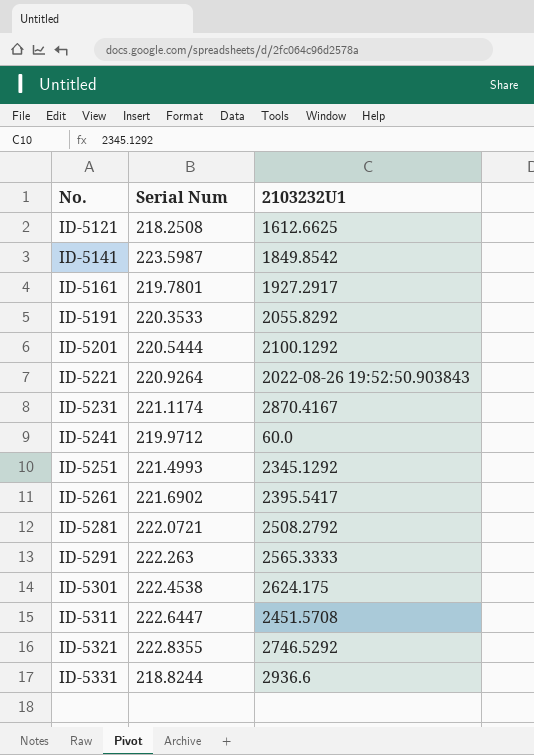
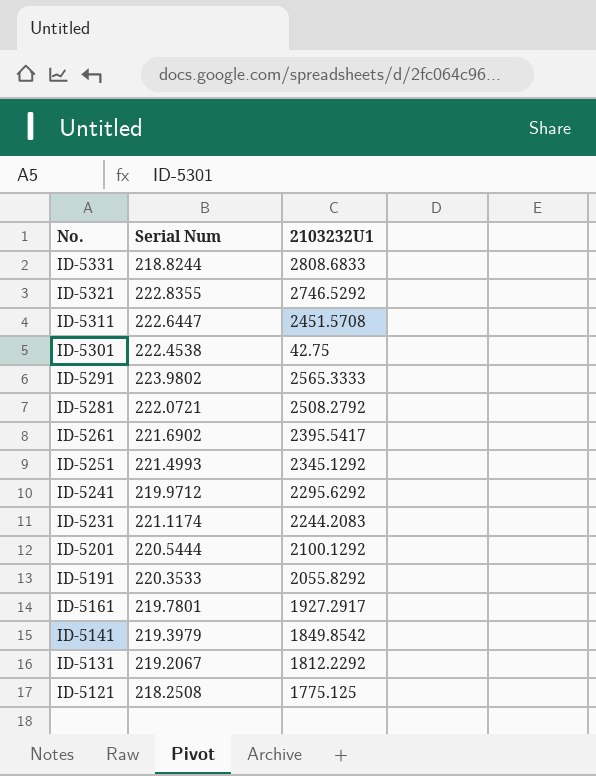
row order: No. ascending -> No. descending
row ID-5221: 220.9264 | 2022-08-26 19:52:50.903843 -> none
ID-5331 | 2103232U1: 2936.6 -> 2808.6833
ID-5301 | 2103232U1: 2624.175 -> 42.75
ID-5291 | Serial Num: 222.263 -> 223.9802
ID-5241 | 2103232U1: 60.0 -> 2295.6292
ID-5231 | 2103232U1: 2870.4167 -> 2244.2083
ID-5141 | Serial Num: 223.5987 -> 219.3979
row ID-5131: none -> 219.2067 | 1812.2292
ID-5121 | 2103232U1: 1612.6625 -> 1775.125

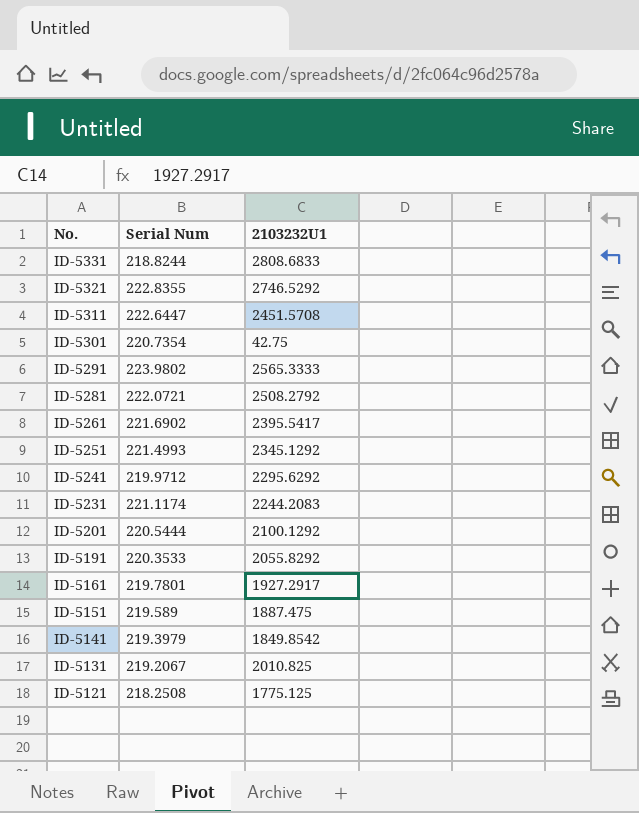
ID-5301 | Serial Num: 222.4538 -> 220.7354
row ID-5151: none -> 219.589 | 1887.475
ID-5131 | 2103232U1: 1812.2292 -> 2010.825

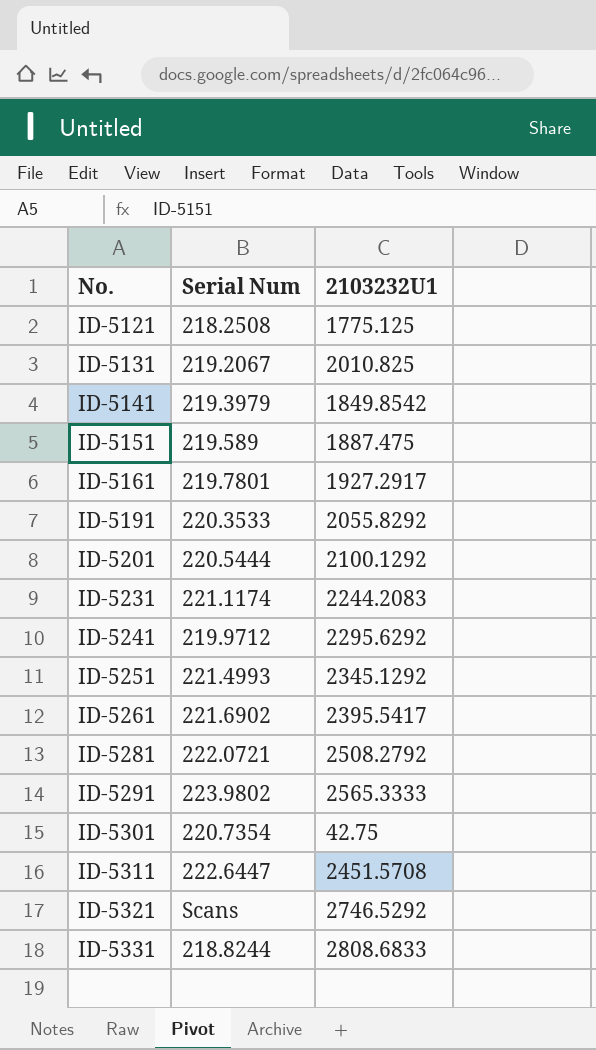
row order: No. descending -> No. ascending
ID-5321 | Serial Num: 222.8355 -> Scans

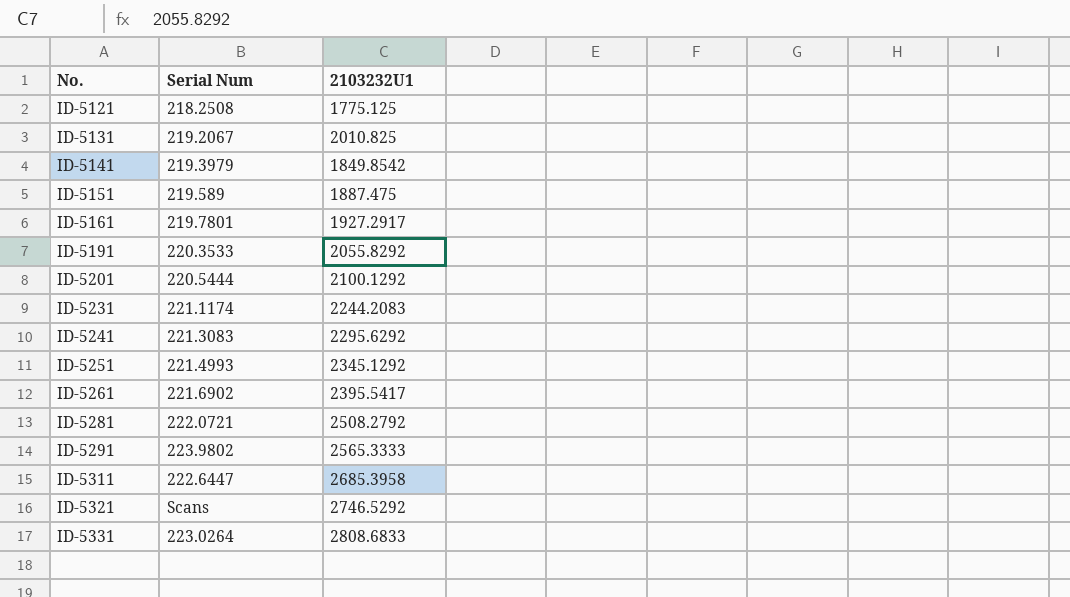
row ID-5301: 220.7354 | 42.75 -> none
ID-5241 | Serial Num: 219.9712 -> 221.3083
ID-5311 | 2103232U1: 2451.5708 -> 2685.3958
ID-5331 | Serial Num: 218.8244 -> 223.0264

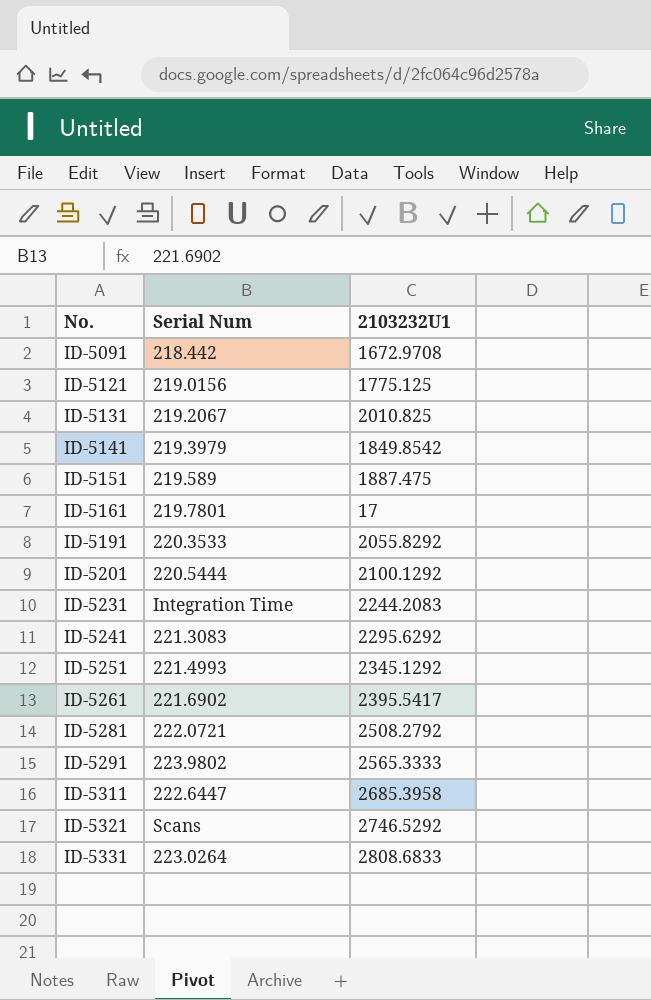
row ID-5091: none -> 218.442 | 1672.9708
ID-5121 | Serial Num: 218.2508 -> 219.0156
ID-5161 | 2103232U1: 1927.2917 -> 17
ID-5231 | Serial Num: 221.1174 -> Integration Time

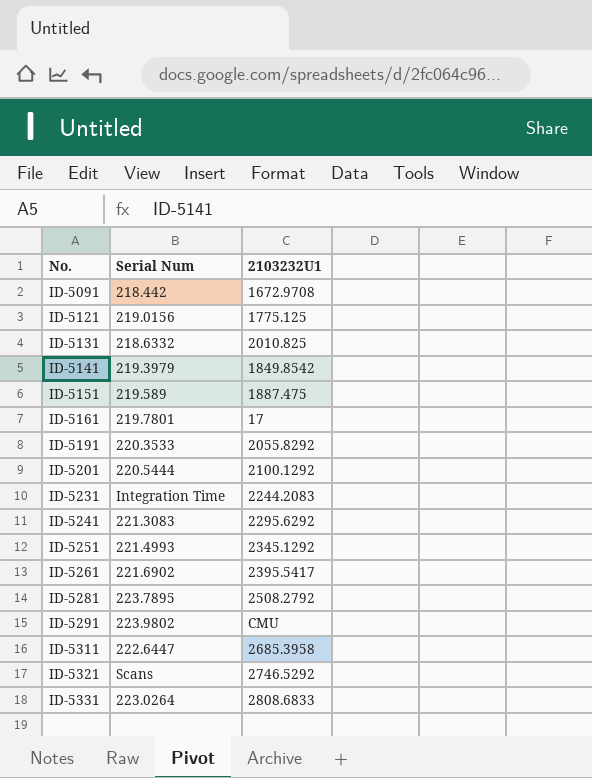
ID-5131 | Serial Num: 219.2067 -> 218.6332
ID-5281 | Serial Num: 222.0721 -> 223.7895
ID-5291 | 2103232U1: 2565.3333 -> CMU

